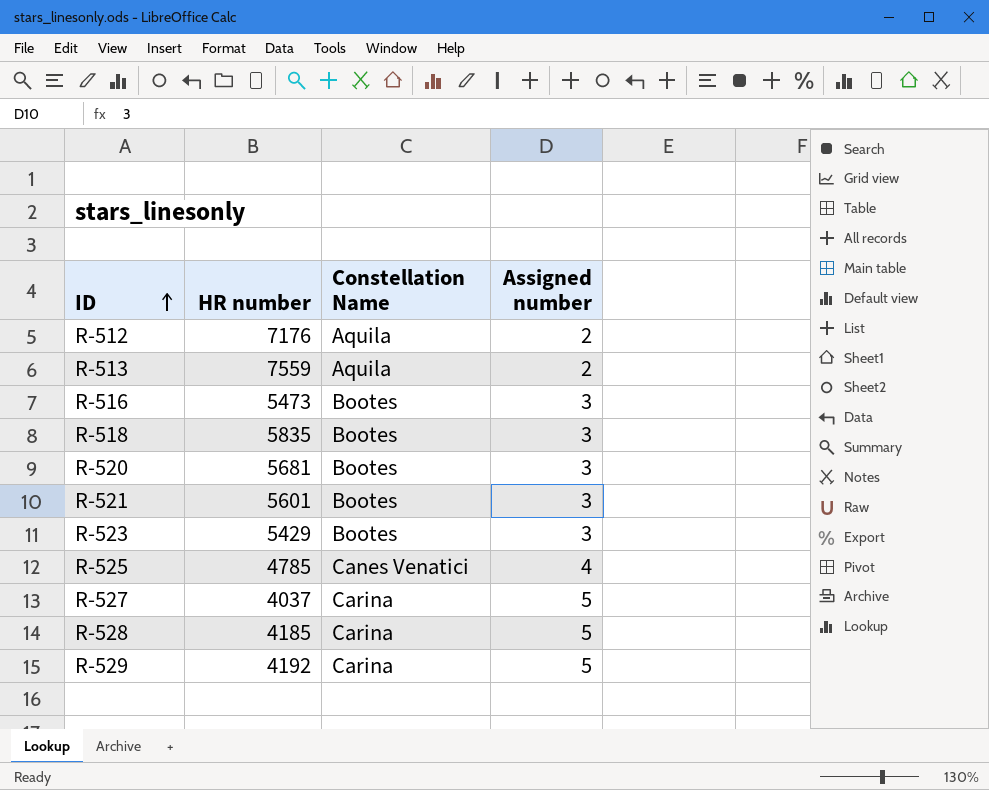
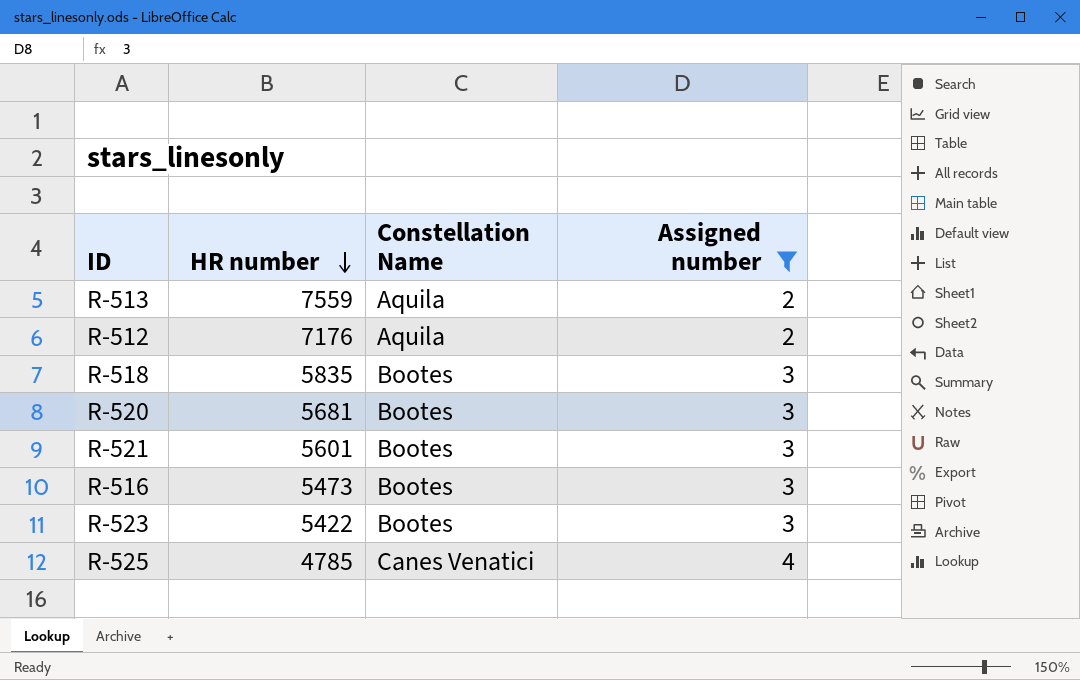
filter: none -> Assigned number != 5
row order: ID ascending -> HR number descending
R-523 | HR number: 5429 -> 5422

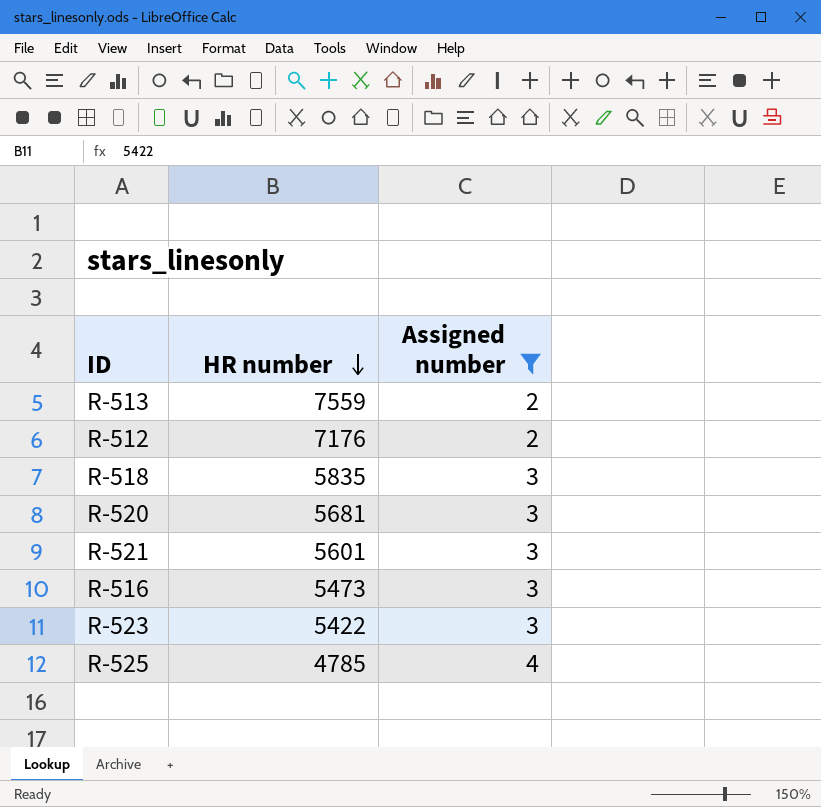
column Constellation Name | position: 3 -> none

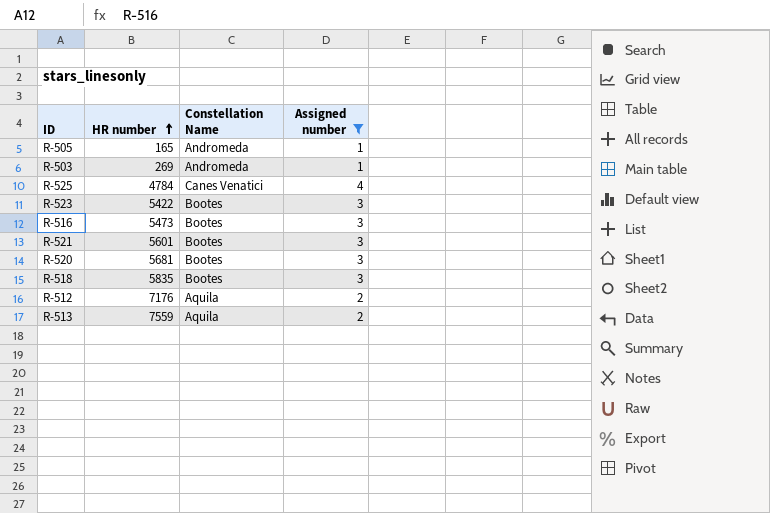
row order: HR number descending -> HR number ascending
column Constellation Name | position: none -> 3
row R-505: none -> 165 | Andromeda | 1
row R-503: none -> 269 | Andromeda | 1
R-525 | HR number: 4785 -> 4784

